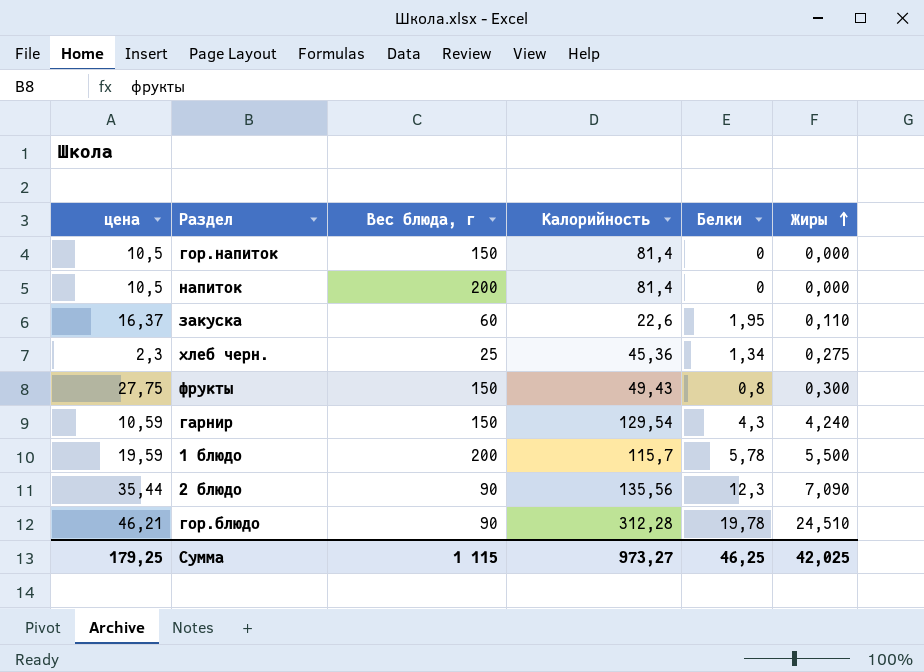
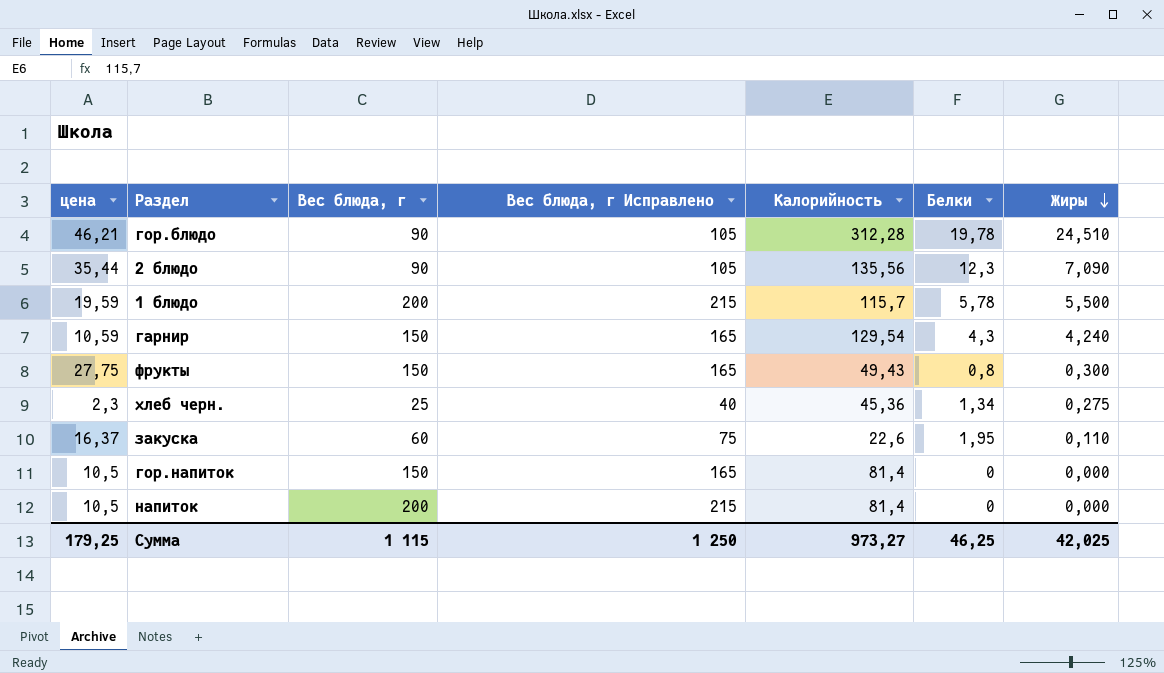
row order: Жиры ascending -> Жиры descending
column Вес блюда, г Исправлено | formula: none -> [Вес блюда, г] + 15

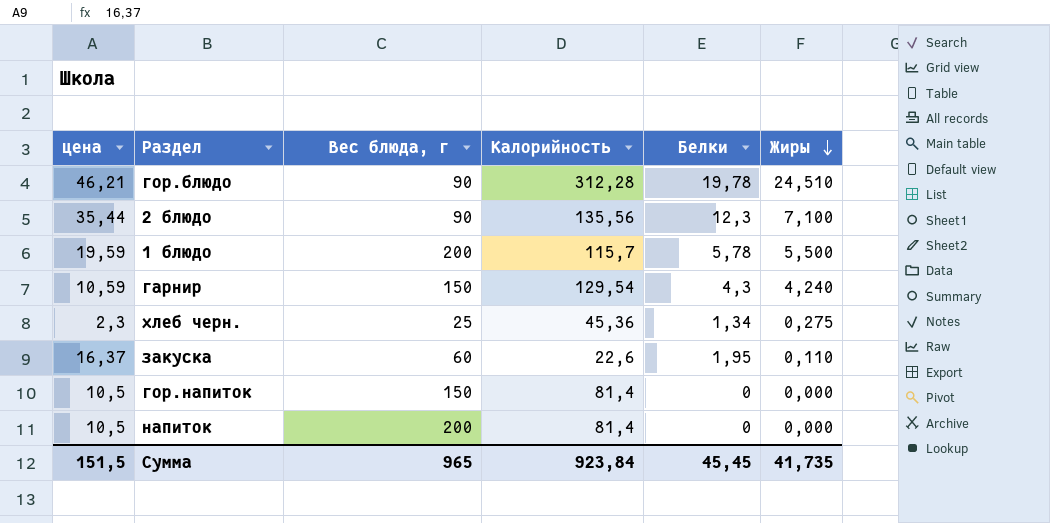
column Вес блюда, г Исправлено | formula: [Вес блюда, г] + 15 -> none
row фрукты: 27,75 | 150 | 165 | 49,43 | 0,8 | 0,300 -> none
2 блюдо | Жиры: 7,090 -> 7,100
Сумма | цена: 179,25 -> 151,5
Сумма | Вес блюда, г: 1 115 -> 965
Сумма | Калорийность: 973,27 -> 923,84
Сумма | Белки: 46,25 -> 45,45
Сумма | Жиры: 42,025 -> 41,735

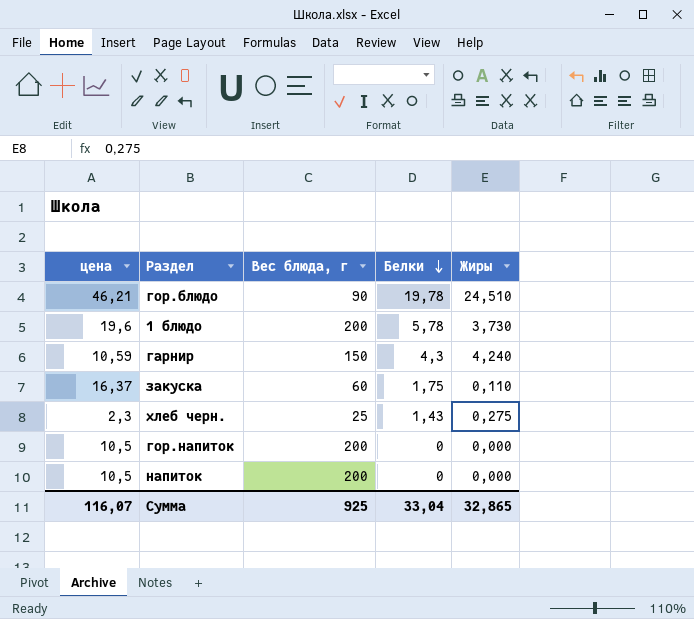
row order: Жиры descending -> Белки descending
column Калорийность | position: 4 -> none
row 2 блюдо: 35,44 | 90 | 135,56 | 12,3 | 7,100 -> none
1 блюдо | цена: 19,59 -> 19,6
1 блюдо | Жиры: 5,500 -> 3,730
закуска | Белки: 1,95 -> 1,75
хлеб черн. | Белки: 1,34 -> 1,43
гор.напиток | Вес блюда, г: 150 -> 200
Сумма | цена: 151,5 -> 116,07
Сумма | Вес блюда, г: 965 -> 925
Сумма | Белки: 45,45 -> 33,04
Сумма | Жиры: 41,735 -> 32,865

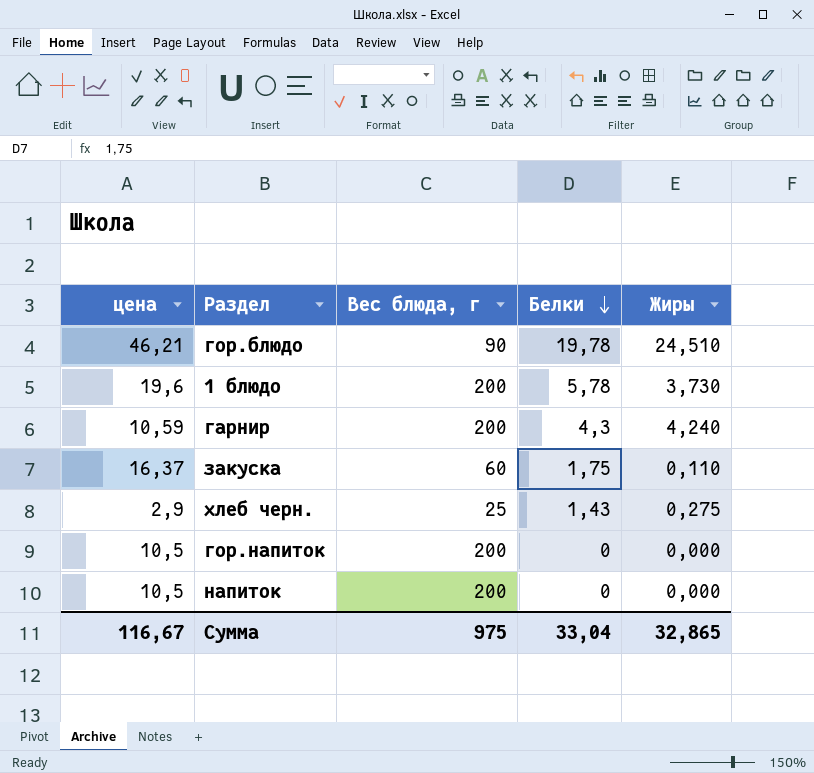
гарнир | Вес блюда, г: 150 -> 200
хлеб черн. | цена: 2,3 -> 2,9
Сумма | цена: 116,07 -> 116,67
Сумма | Вес блюда, г: 925 -> 975

